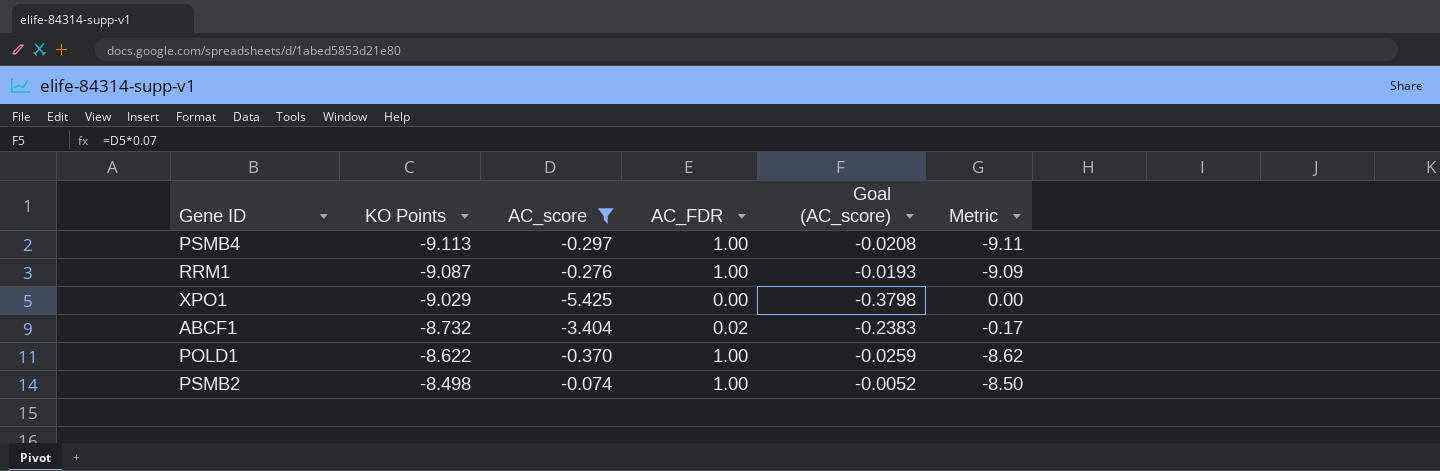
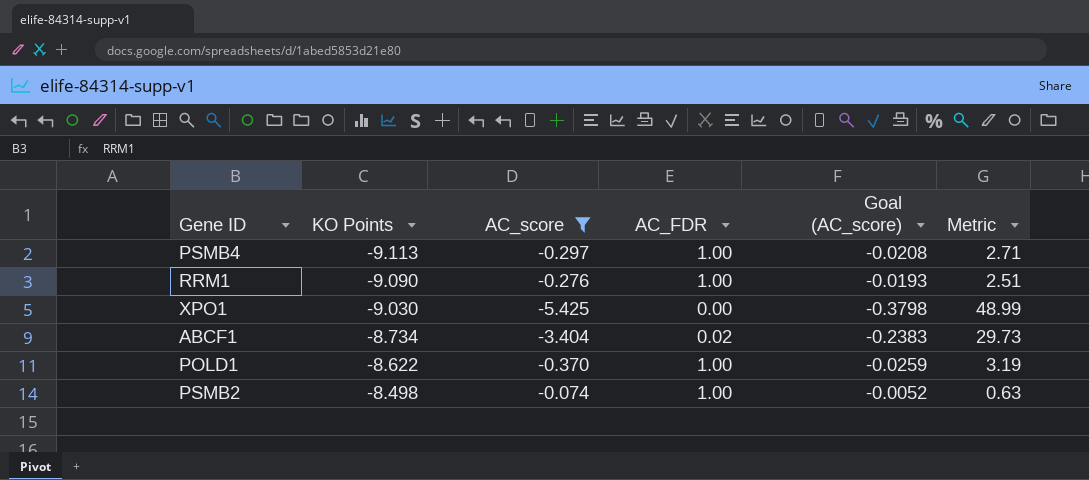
column Metric | formula: [KO Points] * [AC_FDR] -> [KO Points] * [AC_score]
RRM1 | KO Points: -9.087 -> -9.090
XPO1 | KO Points: -9.029 -> -9.030
ABCF1 | KO Points: -8.732 -> -8.734

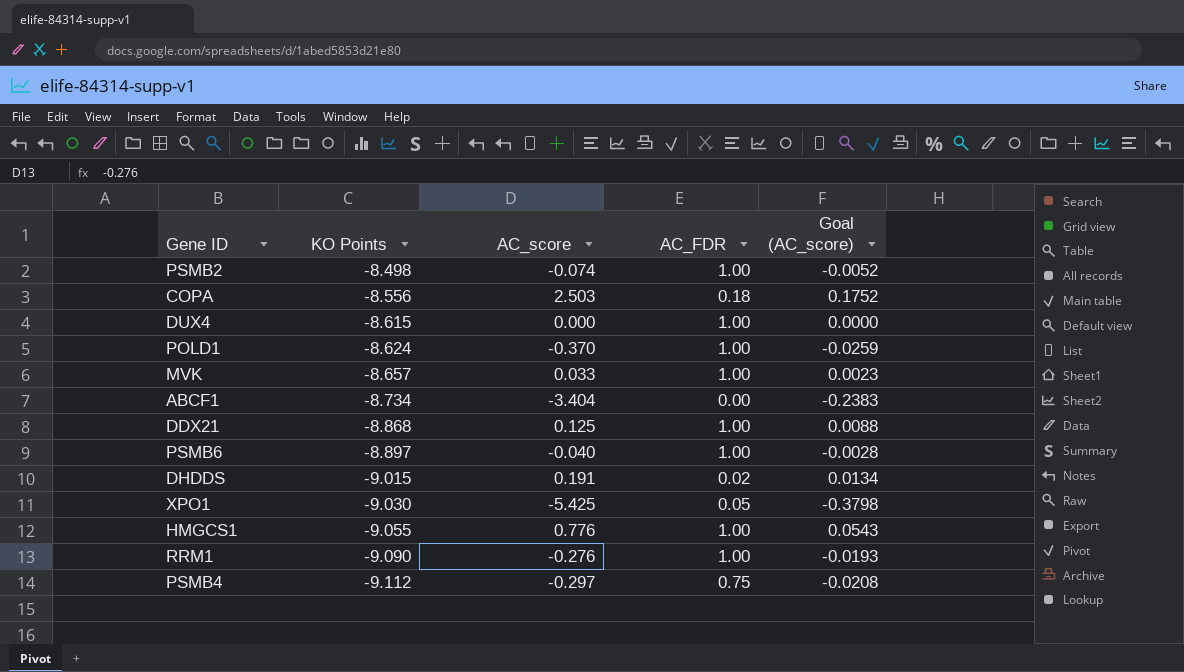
filter: AC_score <= -0.074 -> none
row order: KO Points ascending -> KO Points descending
column Metric | formula: [KO Points] * [AC_score] -> none
POLD1 | KO Points: -8.622 -> -8.624
ABCF1 | AC_FDR: 0.02 -> 0.00
XPO1 | AC_FDR: 0.00 -> 0.05
PSMB4 | KO Points: -9.113 -> -9.112
PSMB4 | AC_FDR: 1.00 -> 0.75

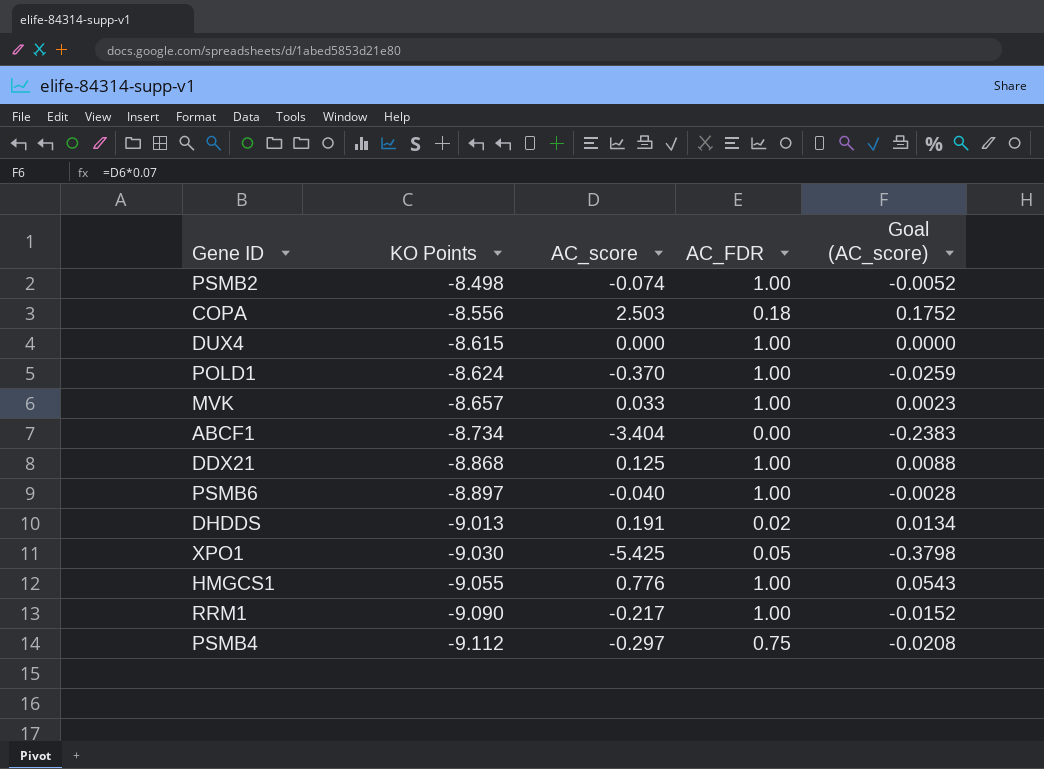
DHDDS | KO Points: -9.015 -> -9.013
RRM1 | AC_score: -0.276 -> -0.217
RRM1 | Goal (AC_score): -0.0193 -> -0.0152

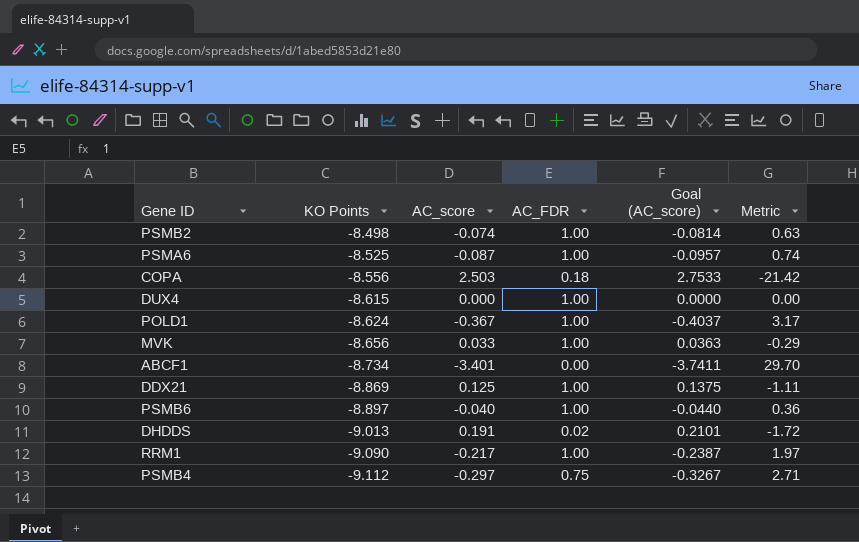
column Goal (AC_score) | formula: [AC_score] * 0.07 -> [AC_score] * 1.1
column Metric | formula: none -> [KO Points] * [AC_score]
row XPO1: -9.030 | -5.425 | 0.05 | -0.3798 -> none
row HMGCS1: -9.055 | 0.776 | 1.00 | 0.0543 -> none
row PSMA6: none -> -8.525 | -0.087 | 1.00 | -0.0957 | 0.74
POLD1 | AC_score: -0.370 -> -0.367
MVK | KO Points: -8.657 -> -8.656
ABCF1 | AC_score: -3.404 -> -3.401
DDX21 | KO Points: -8.868 -> -8.869

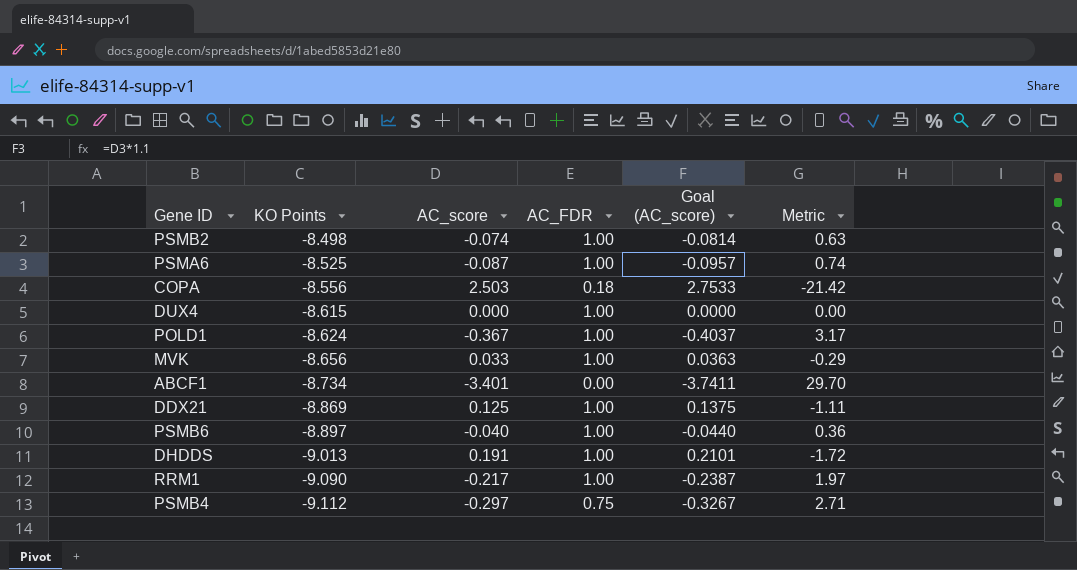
DHDDS | AC_FDR: 0.02 -> 1.00

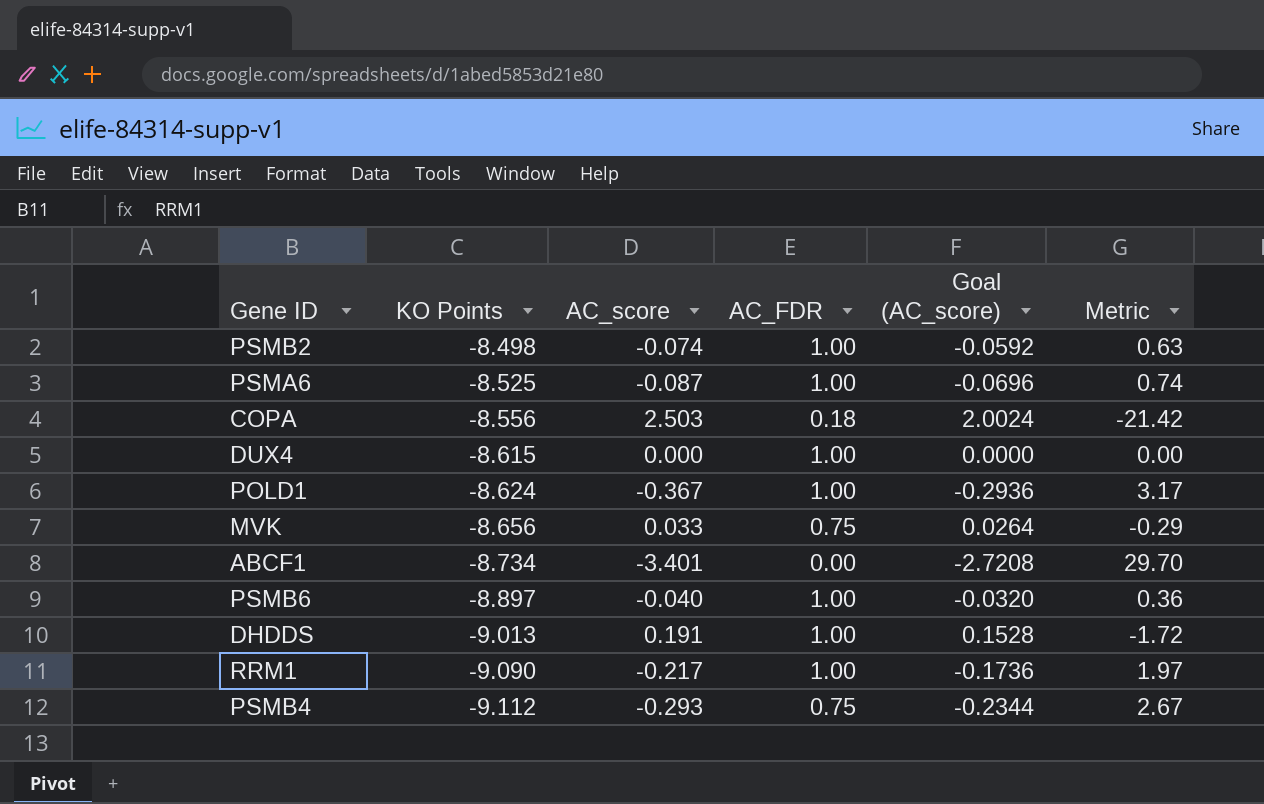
column Goal (AC_score) | formula: [AC_score] * 1.1 -> [AC_score] * 0.8
row DDX21: -8.869 | 0.125 | 1.00 | 0.1375 | -1.11 -> none
MVK | AC_FDR: 1.00 -> 0.75
PSMB4 | AC_score: -0.297 -> -0.293
PSMB4 | Metric: 2.71 -> 2.67

